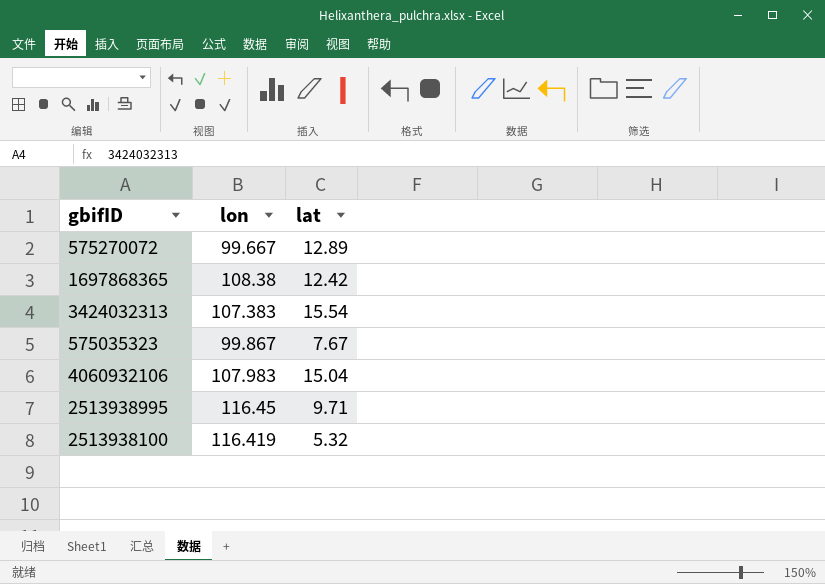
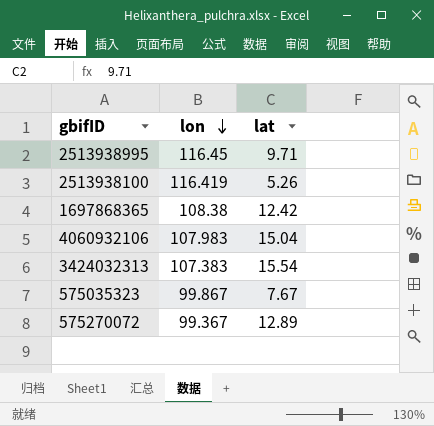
row order: none -> lon descending
2513938100 | lat: 5.32 -> 5.26
575270072 | lon: 99.667 -> 99.367

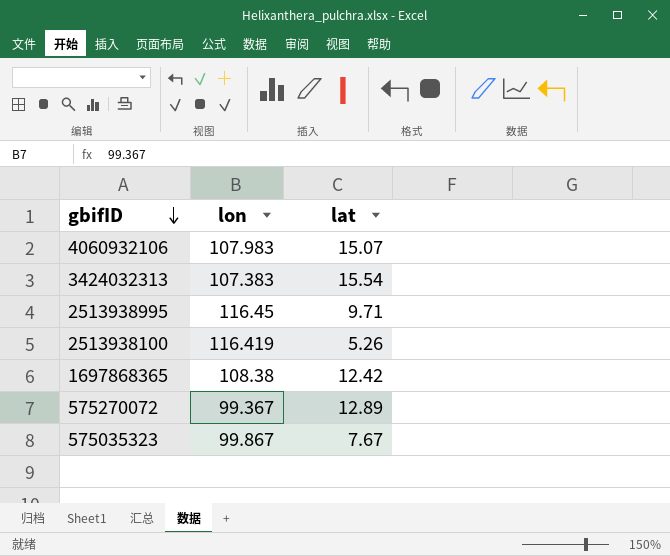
row order: lon descending -> gbifID descending
4060932106 | lat: 15.04 -> 15.07

